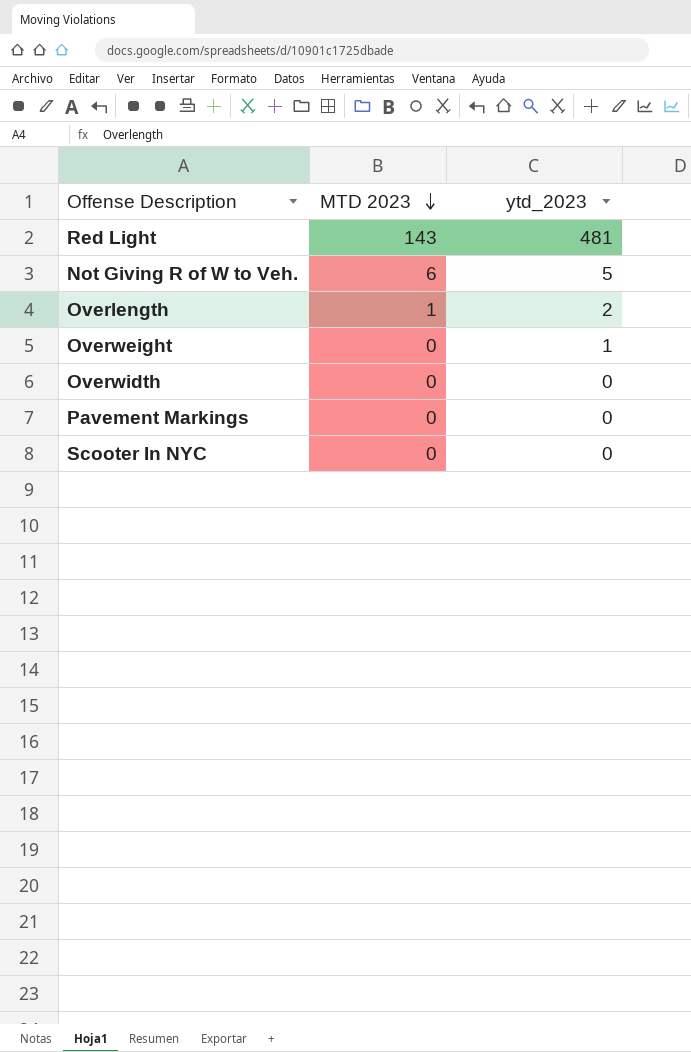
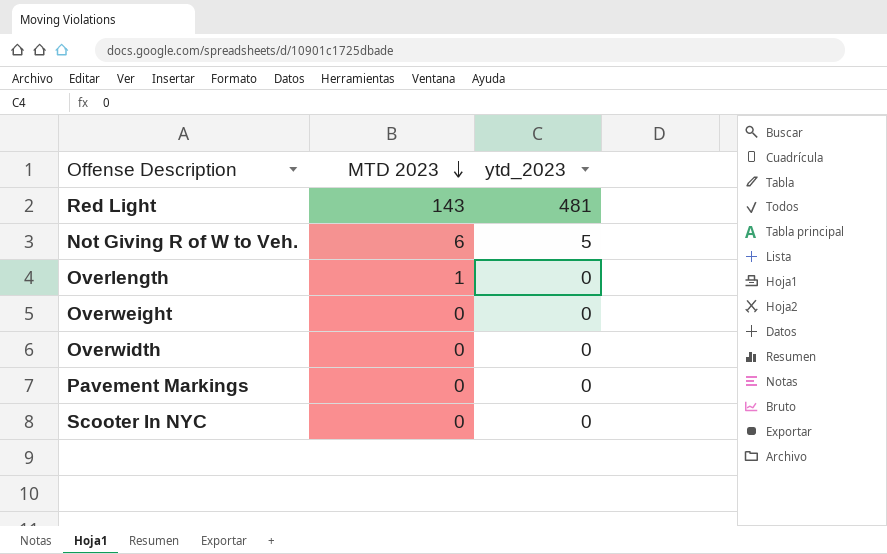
Overlength | ytd_2023: 2 -> 0
Overweight | ytd_2023: 1 -> 0

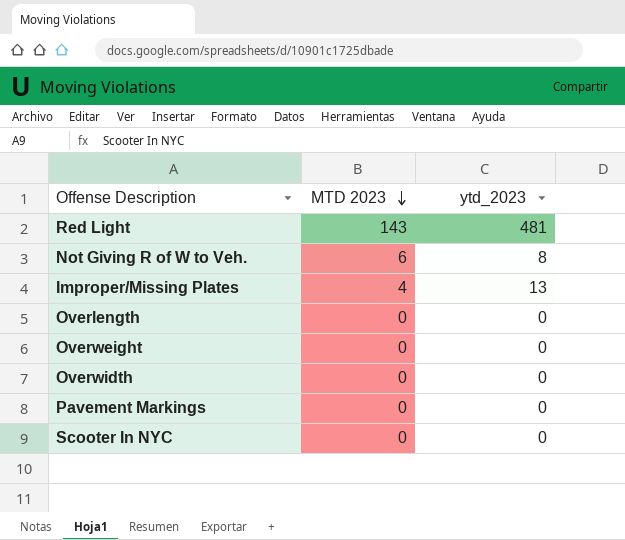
Not Giving R of W to Veh. | ytd_2023: 5 -> 8
row Improper/Missing Plates: none -> 4 | 13
Overlength | MTD 2023: 1 -> 0

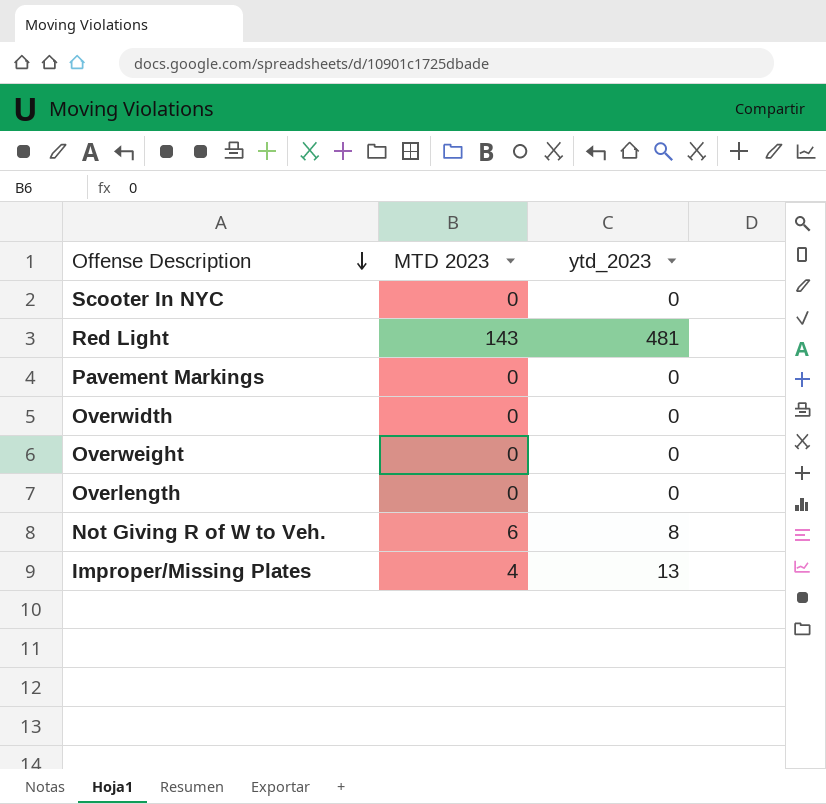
row order: MTD 2023 descending -> Offense Description descending

